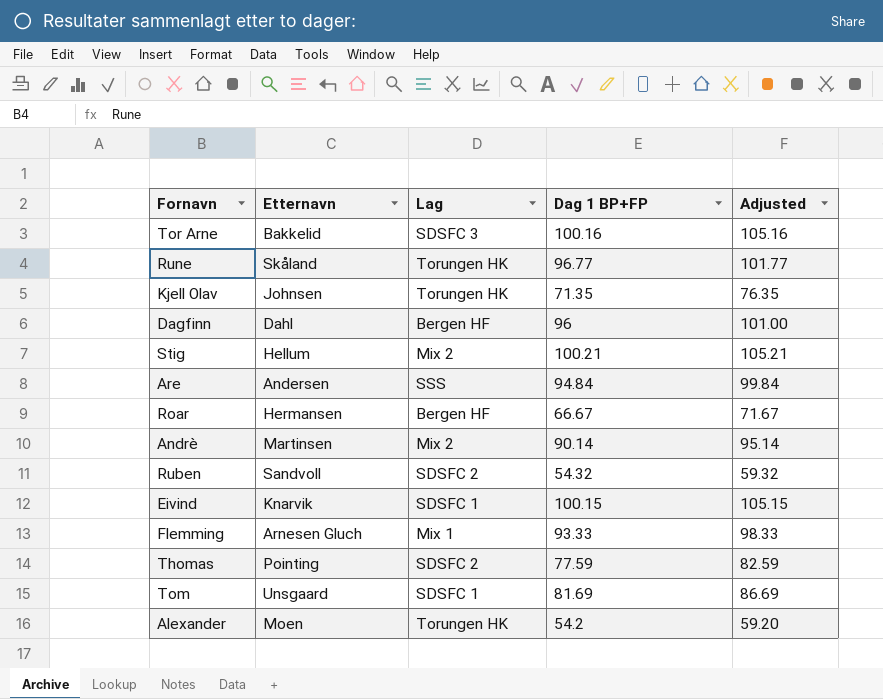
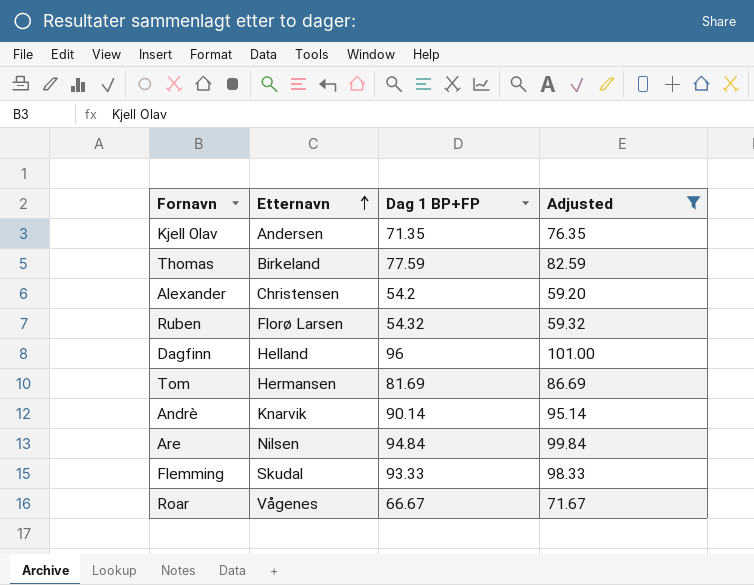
filter: none -> Adjusted <= 101.00
row order: none -> Etternavn ascending
column Lag | position: 3 -> none
Kjell Olav | Etternavn: Johnsen -> Andersen
Thomas | Etternavn: Pointing -> Birkeland
Alexander | Etternavn: Moen -> Christensen
Ruben | Etternavn: Sandvoll -> Florø Larsen
Dagfinn | Etternavn: Dahl -> Helland
Tom | Etternavn: Unsgaard -> Hermansen
Andrè | Etternavn: Martinsen -> Knarvik
Are | Etternavn: Andersen -> Nilsen
Flemming | Etternavn: Arnesen Gluch -> Skudal
Roar | Etternavn: Hermansen -> Vågenes

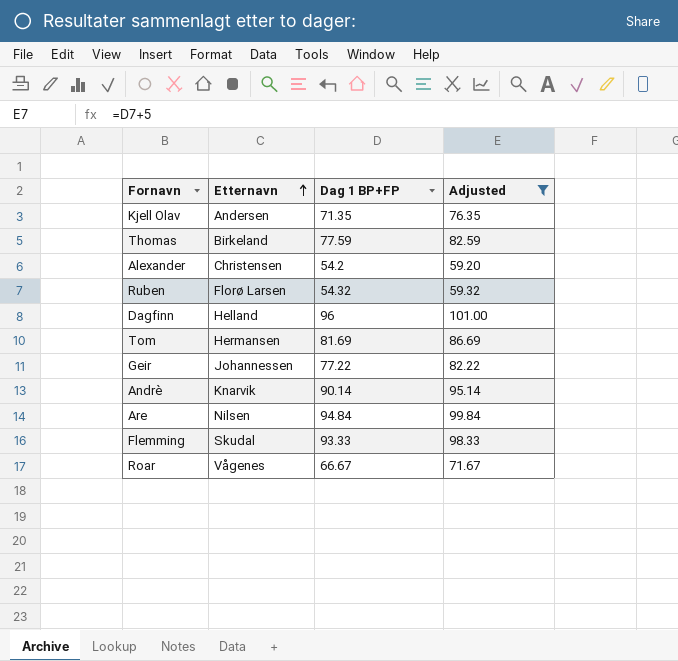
row Geir: none -> Johannessen | 77.22 | 82.22

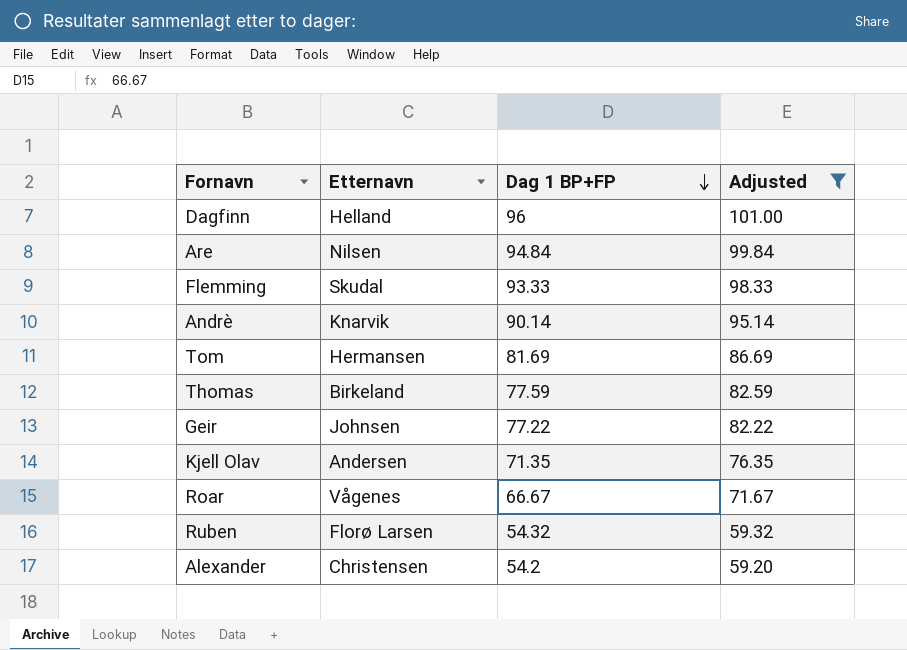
row order: Etternavn ascending -> Dag 1 BP+FP descending
Geir | Etternavn: Johannessen -> Johnsen

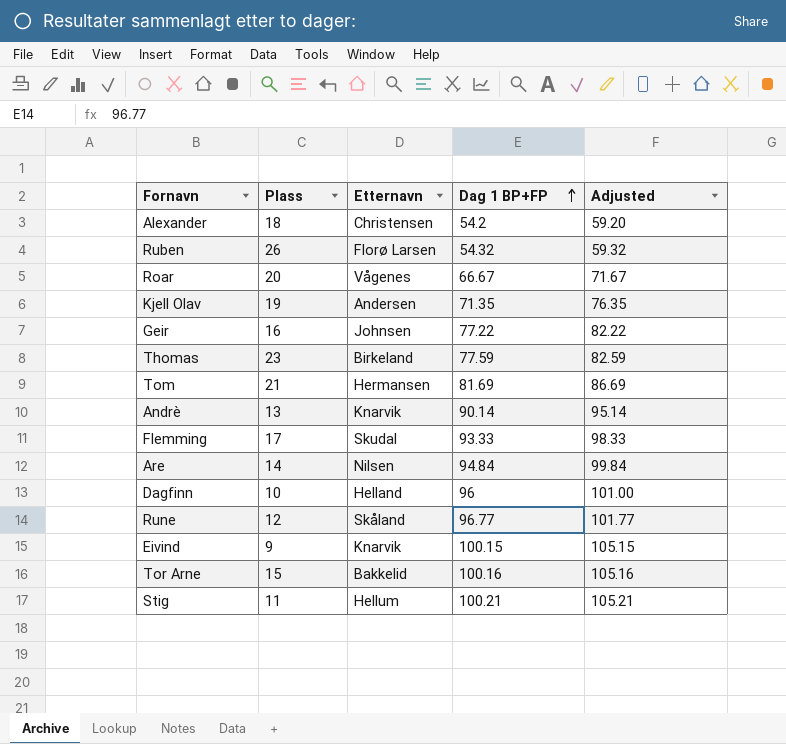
filter: Adjusted <= 101.00 -> none
row order: Dag 1 BP+FP descending -> Dag 1 BP+FP ascending
column Plass | position: none -> 2

